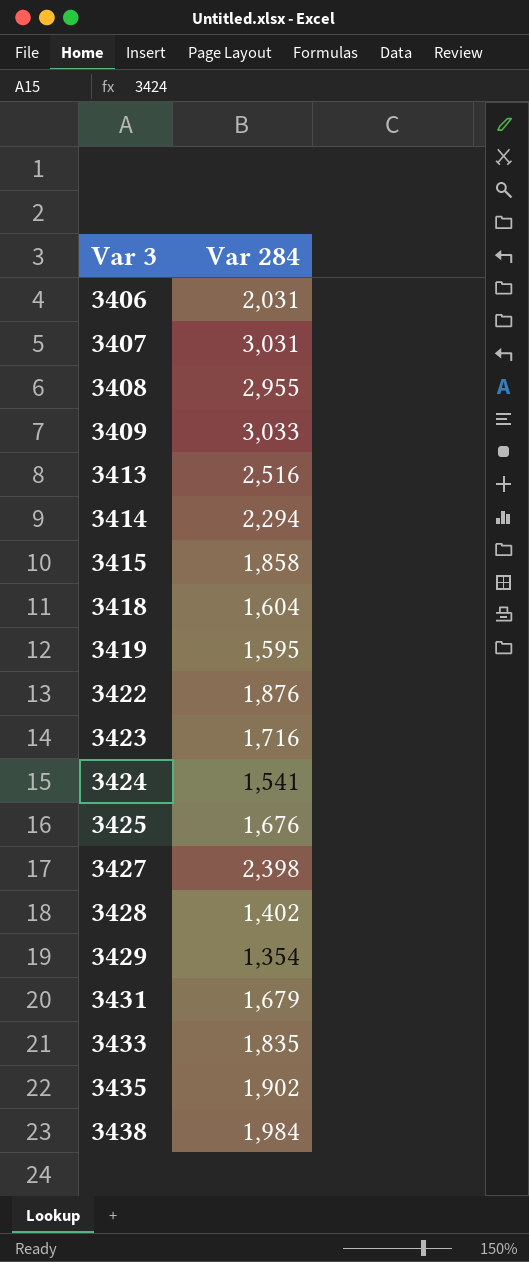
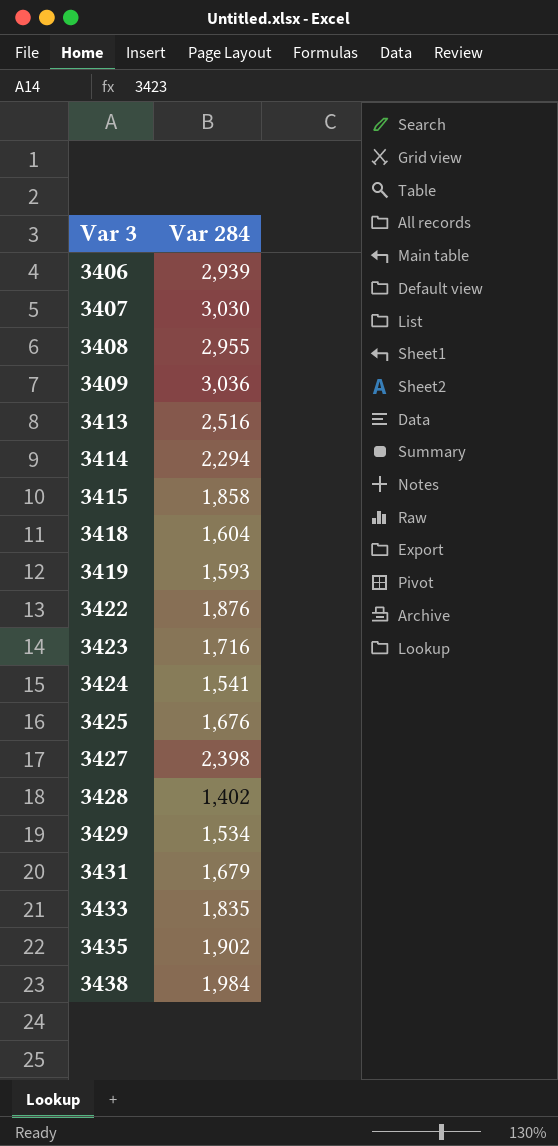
3406 | Var 284: 2,031 -> 2,939
3407 | Var 284: 3,031 -> 3,030
3409 | Var 284: 3,033 -> 3,036
3419 | Var 284: 1,595 -> 1,593
3429 | Var 284: 1,354 -> 1,534

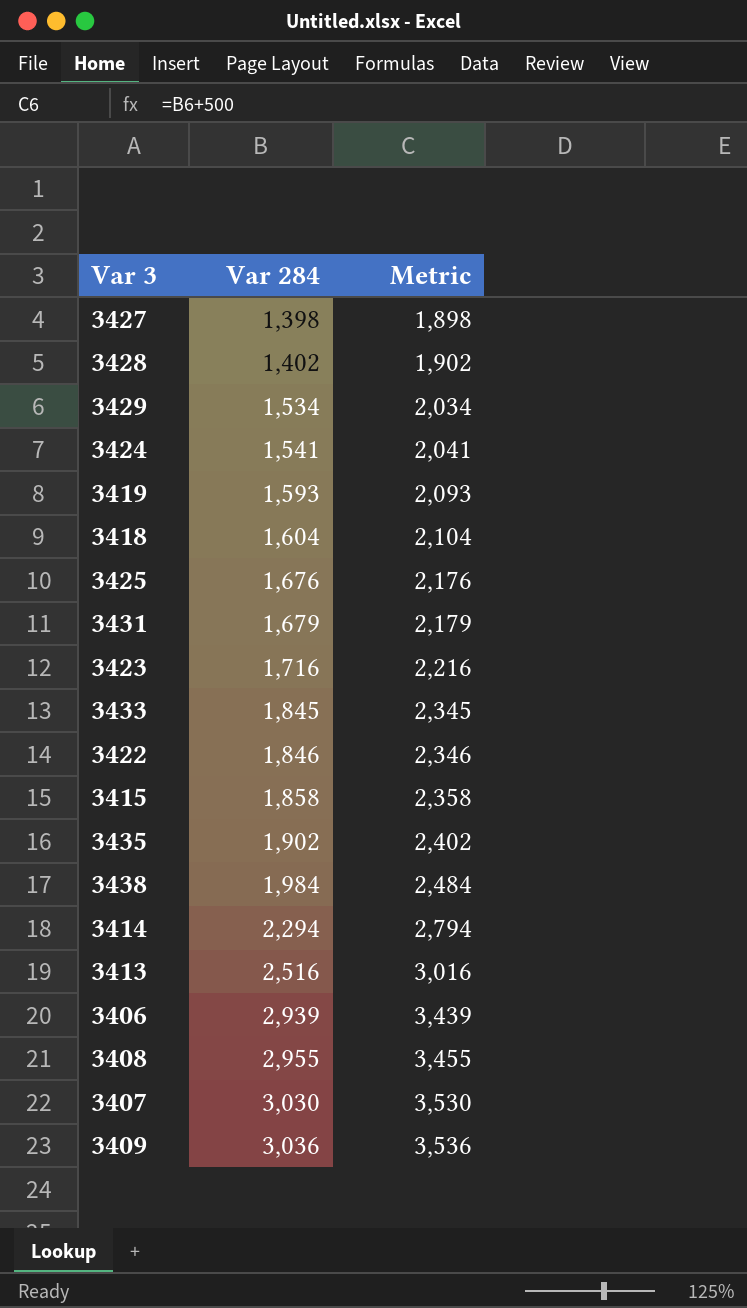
row order: Var 3 ascending -> Var 284 ascending
column Metric | formula: none -> [Var 284] + 500
3427 | Var 284: 2,398 -> 1,398
3433 | Var 284: 1,835 -> 1,845
3422 | Var 284: 1,876 -> 1,846

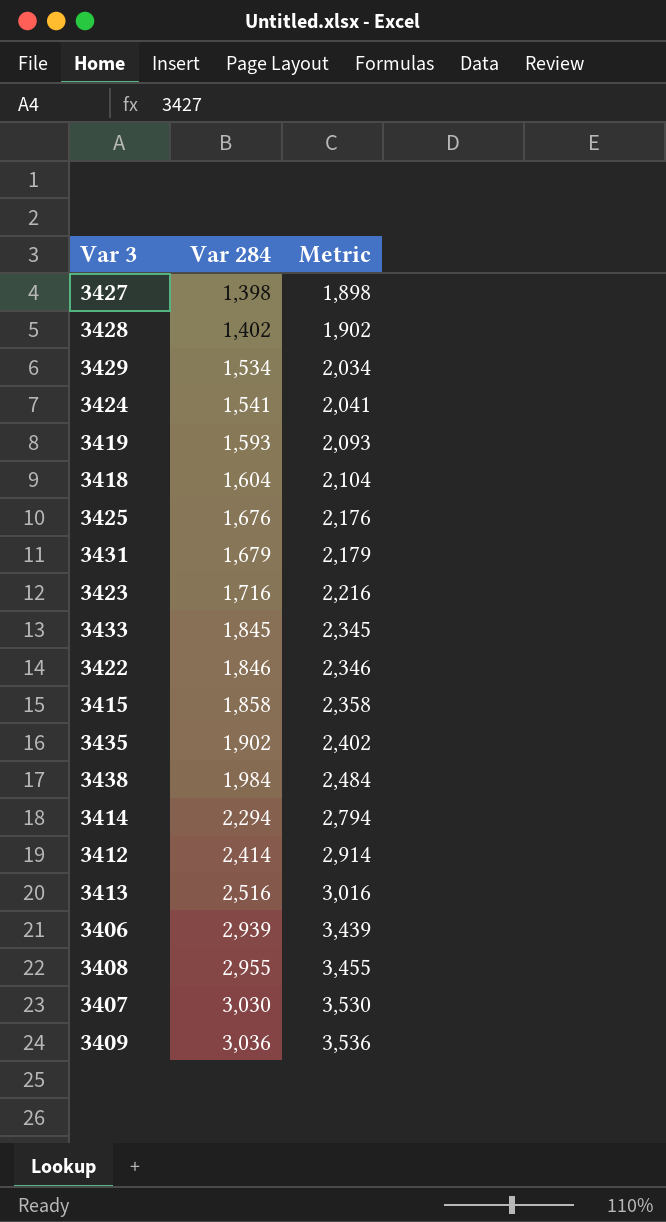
row 3412: none -> 2,414 | 2,914

